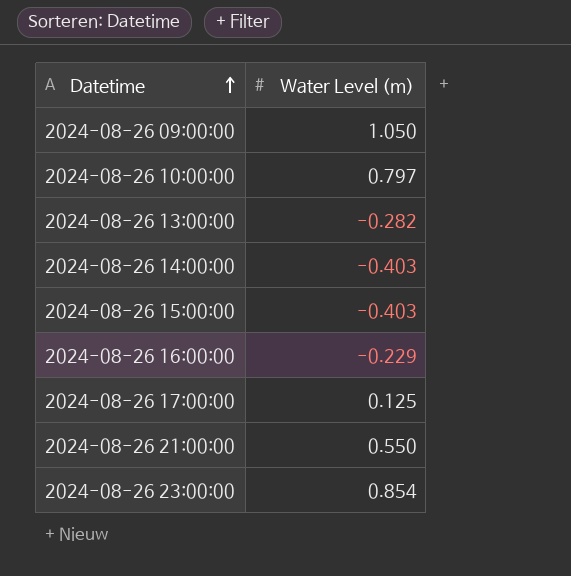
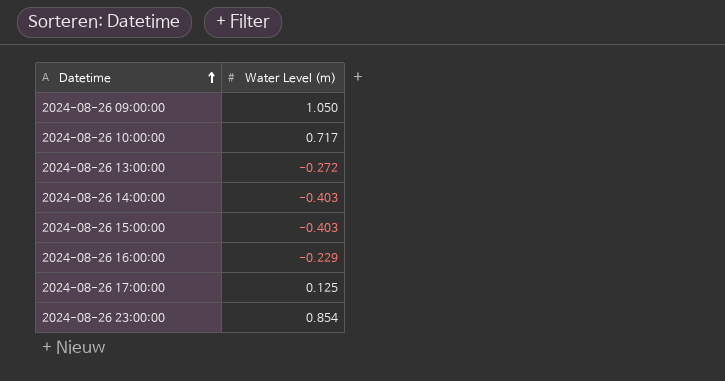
row 2024-08-26 21:00:00: 0.550 -> none
2024-08-26 10:00:00 | Water Level (m): 0.797 -> 0.717
2024-08-26 13:00:00 | Water Level (m): -0.282 -> -0.272

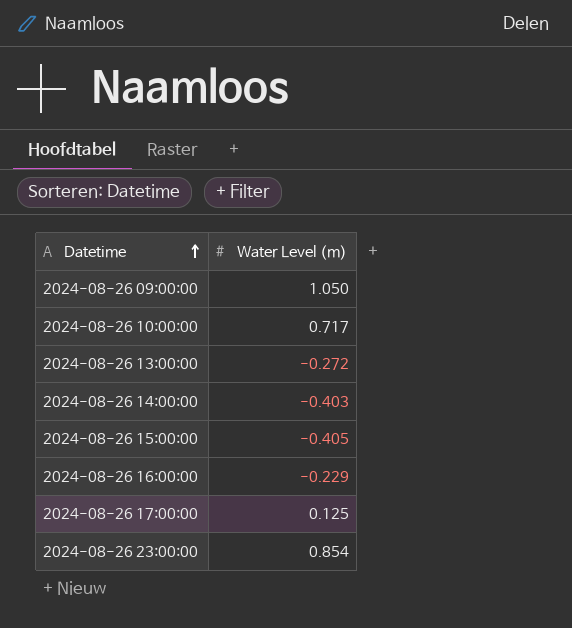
2024-08-26 15:00:00 | Water Level (m): -0.403 -> -0.405

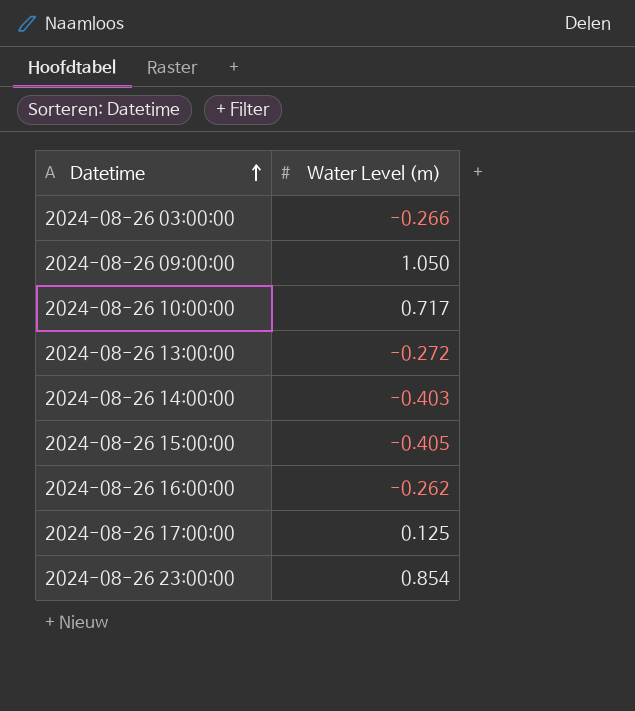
row 2024-08-26 03:00:00: none -> -0.266
2024-08-26 16:00:00 | Water Level (m): -0.229 -> -0.262

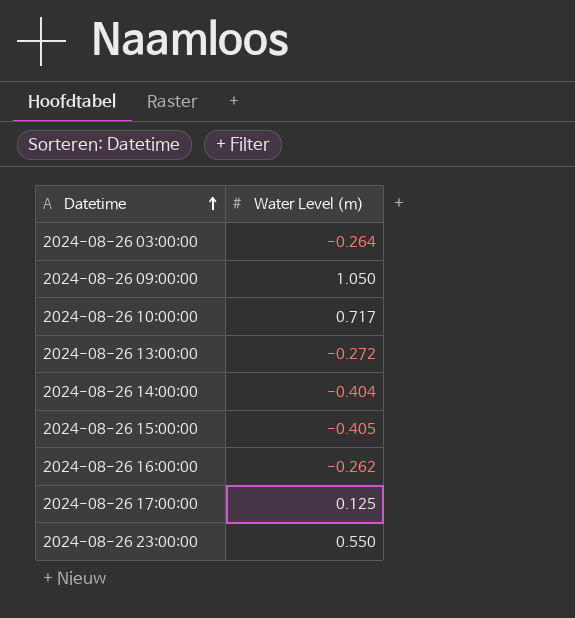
2024-08-26 03:00:00 | Water Level (m): -0.266 -> -0.264
2024-08-26 14:00:00 | Water Level (m): -0.403 -> -0.404
2024-08-26 23:00:00 | Water Level (m): 0.854 -> 0.550

